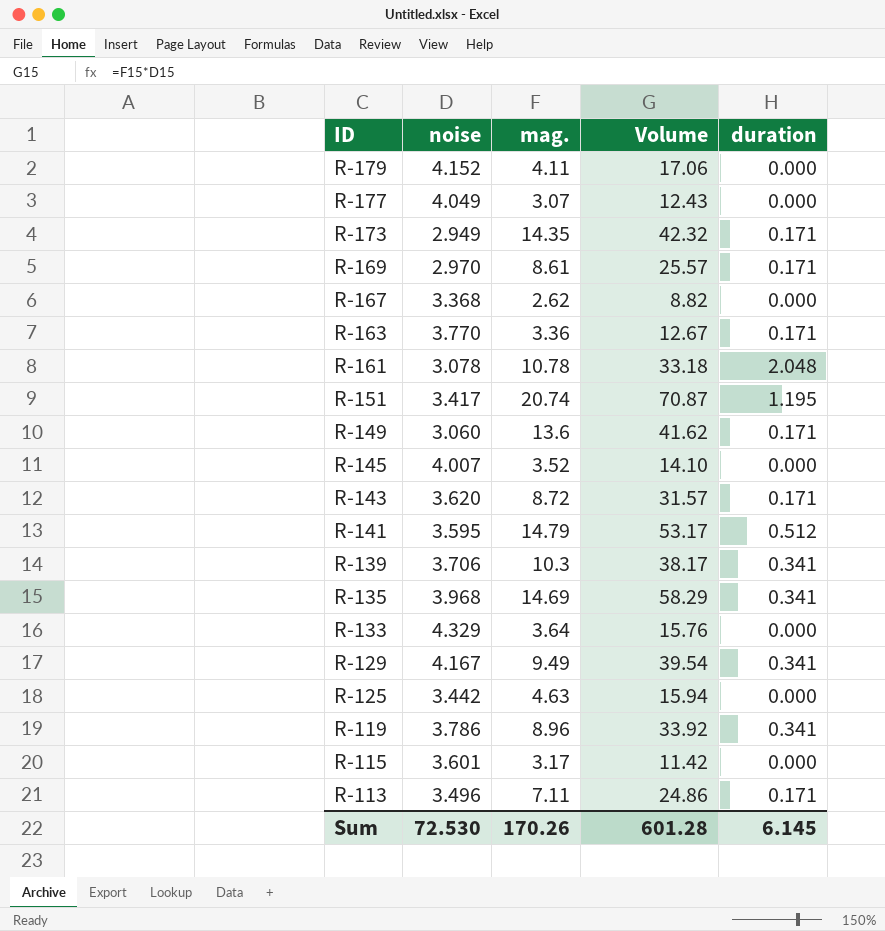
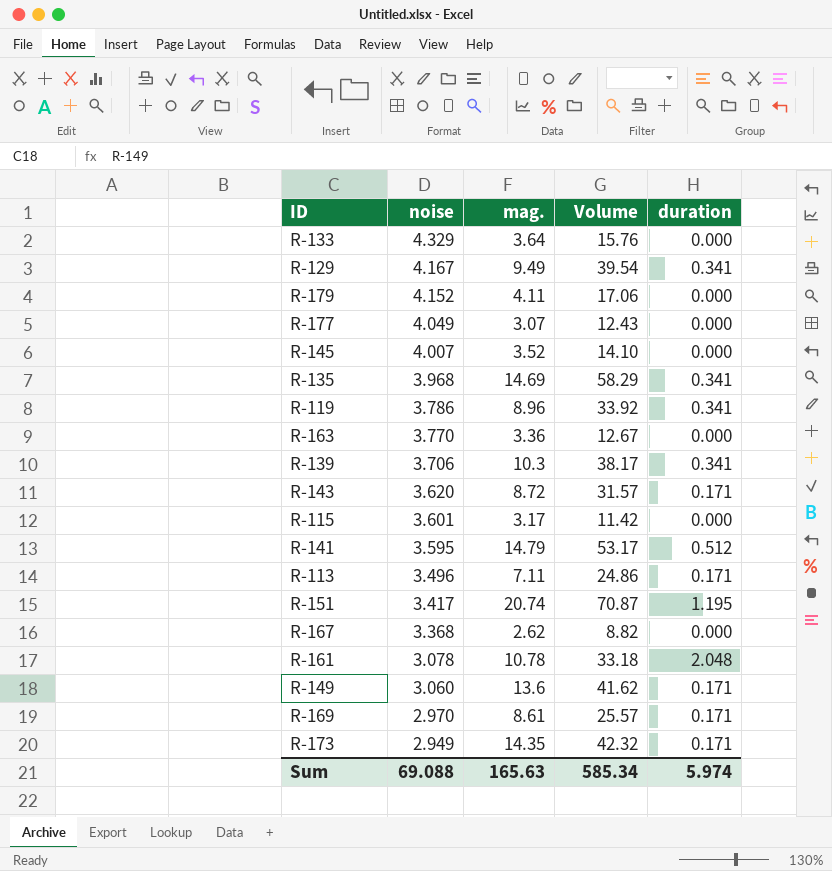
row order: ID descending -> noise descending
row R-125: 3.442 | 4.63 | 15.94 | 0.000 -> none
R-163 | duration: 0.171 -> 0.000
Sum | noise: 72.530 -> 69.088
Sum | mag.: 170.26 -> 165.63
Sum | Volume: 601.28 -> 585.34
Sum | duration: 6.145 -> 5.974

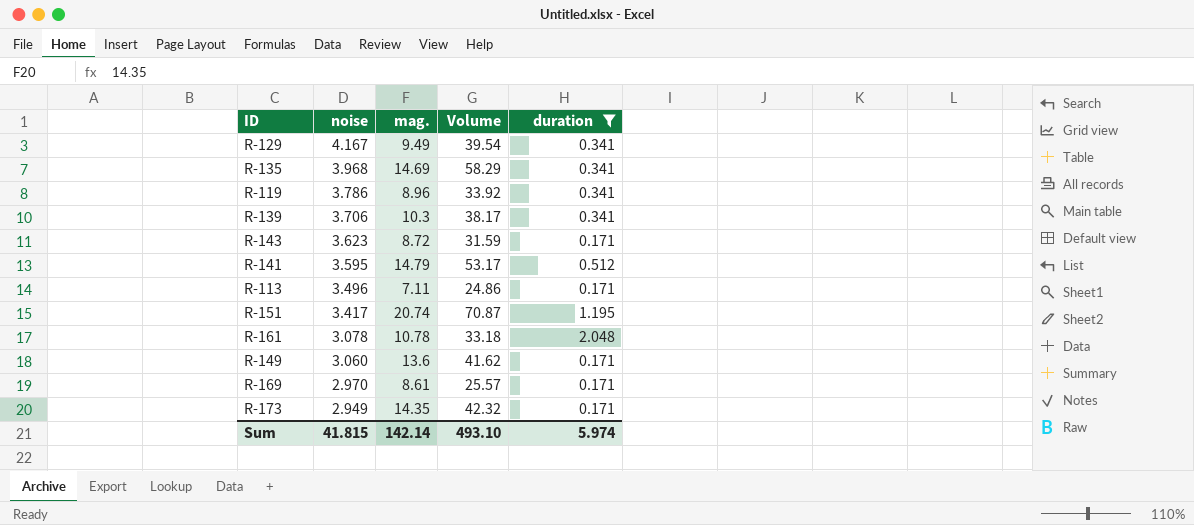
filter: none -> duration != 0.000
R-143 | noise: 3.620 -> 3.623
R-143 | Volume: 31.57 -> 31.59
Sum | noise: 69.088 -> 41.815
Sum | mag.: 165.63 -> 142.14
Sum | Volume: 585.34 -> 493.10

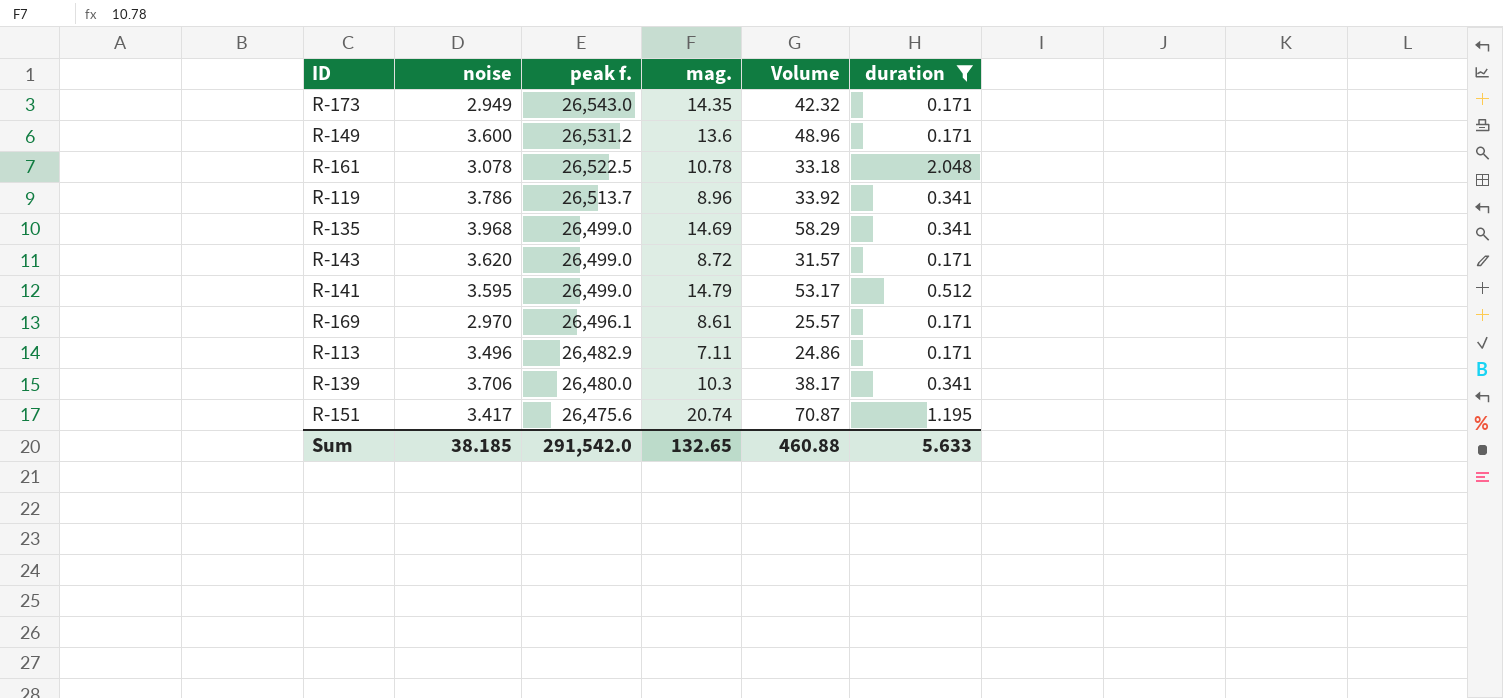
row order: noise descending -> peak f. descending
column peak f. | position: none -> 3
row R-129: 4.167 | 9.49 | 39.54 | 0.341 -> none
R-149 | noise: 3.060 -> 3.600
R-149 | Volume: 41.62 -> 48.96
R-143 | noise: 3.623 -> 3.620
R-143 | Volume: 31.59 -> 31.57
Sum | noise: 41.815 -> 38.185
Sum | mag.: 142.14 -> 132.65
Sum | Volume: 493.10 -> 460.88
Sum | duration: 5.974 -> 5.633

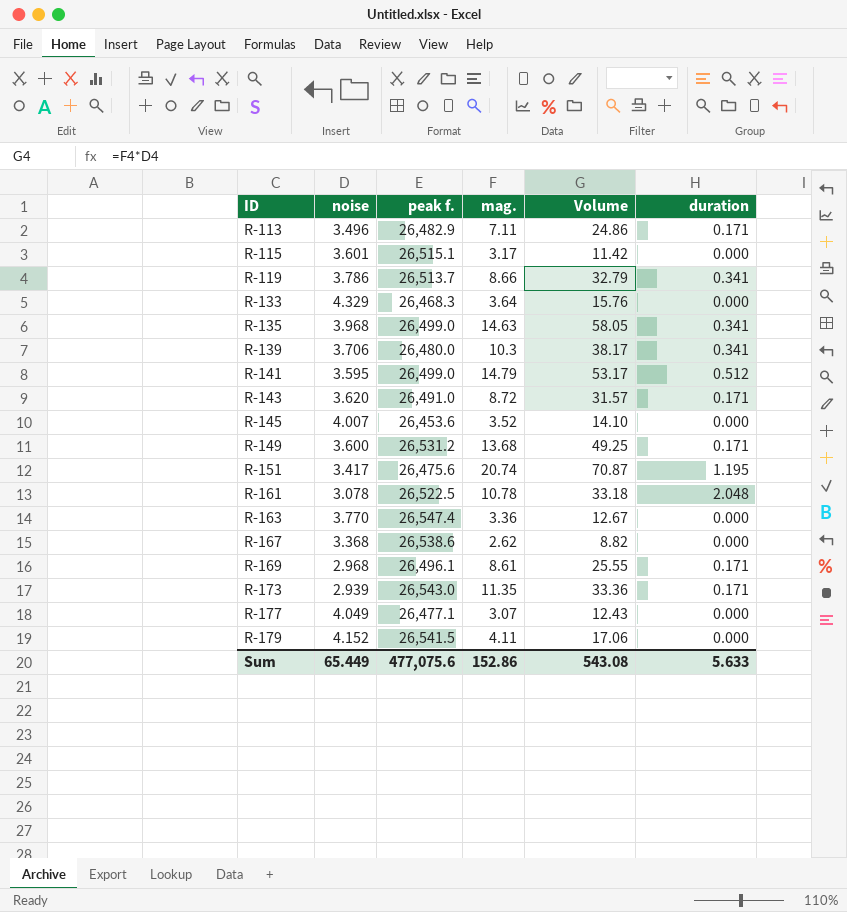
filter: duration != 0.000 -> none
row order: peak f. descending -> ID ascending
R-119 | mag.: 8.96 -> 8.66
R-119 | Volume: 33.92 -> 32.79
R-135 | mag.: 14.69 -> 14.63
R-135 | Volume: 58.29 -> 58.05
R-143 | peak f.: 26,499.0 -> 26,491.0
R-149 | mag.: 13.6 -> 13.68
R-149 | Volume: 48.96 -> 49.25
R-169 | noise: 2.970 -> 2.968
R-169 | Volume: 25.57 -> 25.55
R-173 | noise: 2.949 -> 2.939
R-173 | mag.: 14.35 -> 11.35
R-173 | Volume: 42.32 -> 33.36
Sum | noise: 38.185 -> 65.449
Sum | peak f.: 291,542.0 -> 477,075.6
Sum | mag.: 132.65 -> 152.86
Sum | Volume: 460.88 -> 543.08

